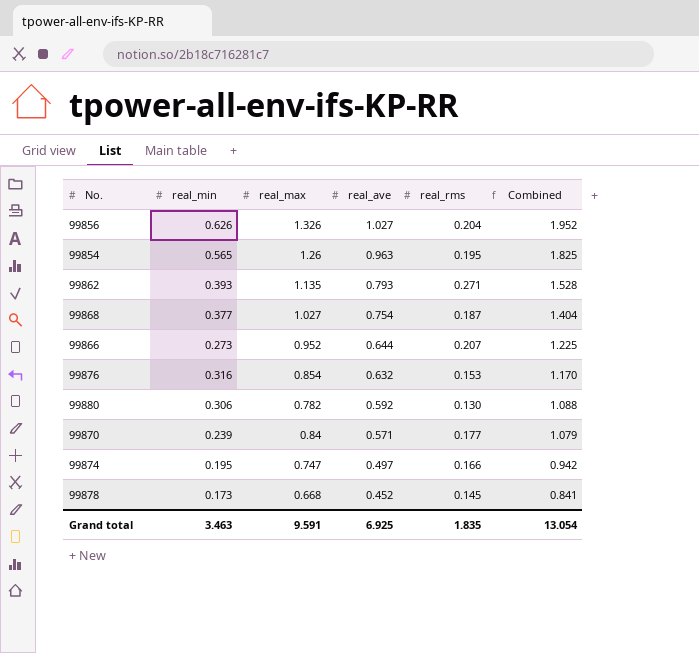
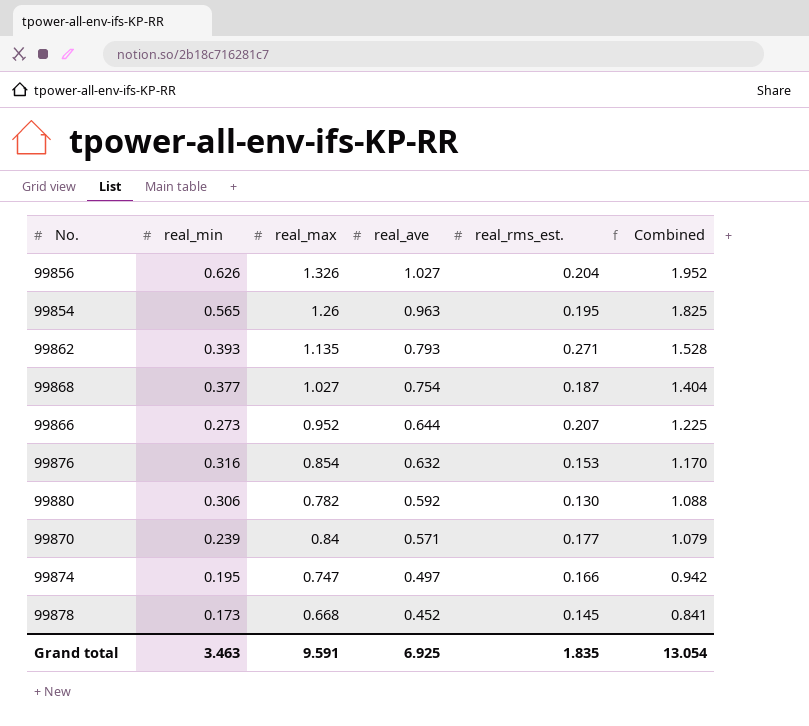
column name: real_rms -> real_rms_est.

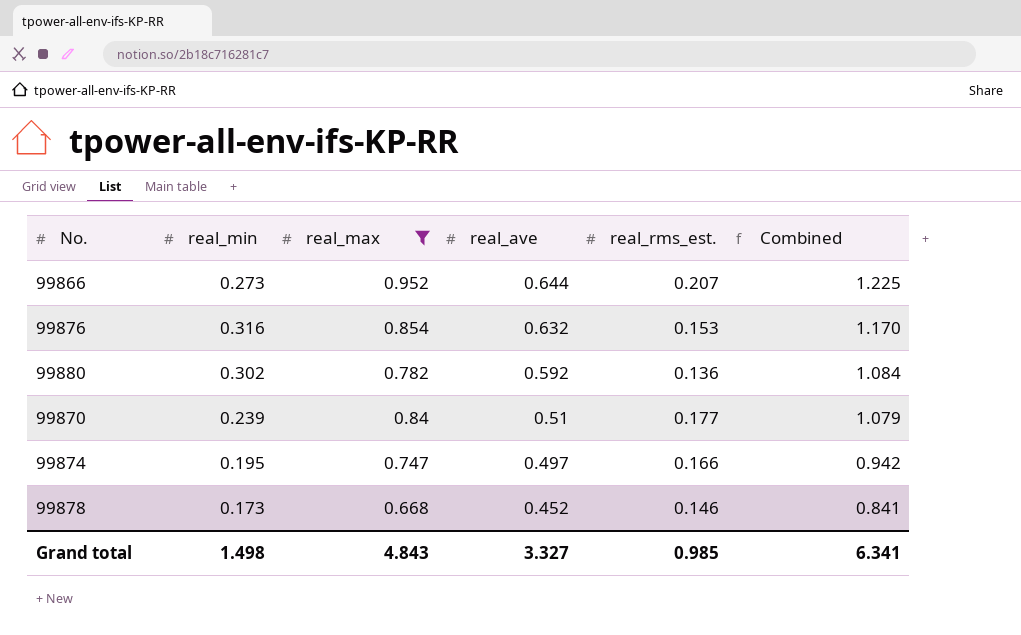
filter: none -> real_max <= 0.952
99880 | real_min: 0.306 -> 0.302
99880 | real_rms_est.: 0.130 -> 0.136
99880 | Combined: 1.088 -> 1.084
99870 | real_ave: 0.571 -> 0.51
99878 | real_rms_est.: 0.145 -> 0.146
Grand total | real_min: 3.463 -> 1.498
Grand total | real_max: 9.591 -> 4.843
Grand total | real_ave: 6.925 -> 3.327
Grand total | real_rms_est.: 1.835 -> 0.985
Grand total | Combined: 13.054 -> 6.341

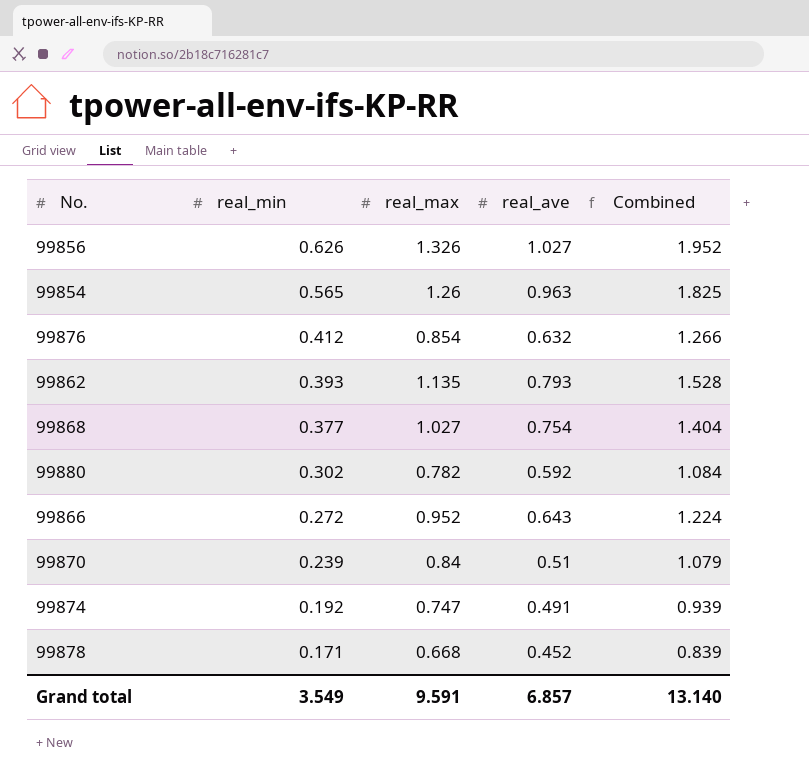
filter: real_max <= 0.952 -> none
row order: real_ave descending -> real_min descending
column real_rms_est. | position: 5 -> none
99876 | real_min: 0.316 -> 0.412
99876 | Combined: 1.170 -> 1.266
99866 | real_min: 0.273 -> 0.272
99866 | real_ave: 0.644 -> 0.643
99866 | Combined: 1.225 -> 1.224
99874 | real_min: 0.195 -> 0.192
99874 | real_ave: 0.497 -> 0.491
99874 | Combined: 0.942 -> 0.939
99878 | real_min: 0.173 -> 0.171
99878 | Combined: 0.841 -> 0.839
Grand total | real_min: 1.498 -> 3.549
Grand total | real_max: 4.843 -> 9.591
Grand total | real_ave: 3.327 -> 6.857
Grand total | Combined: 6.341 -> 13.140

